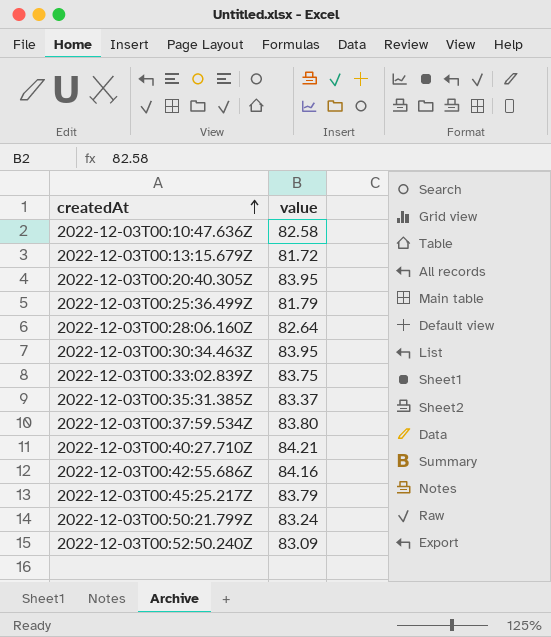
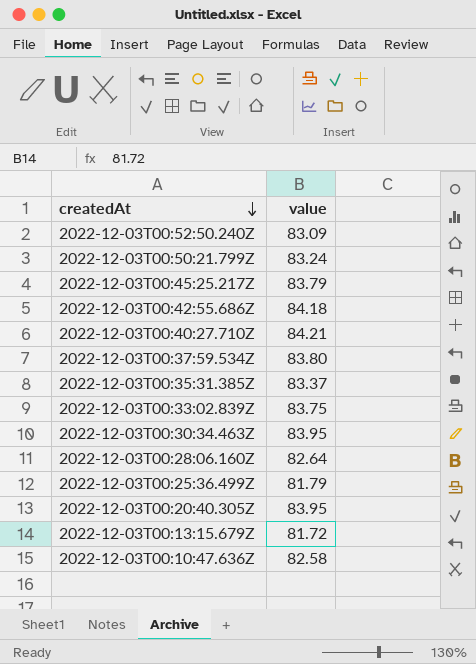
row order: createdAt ascending -> createdAt descending
2022-12-03T00:42:55.686Z | value: 84.16 -> 84.18

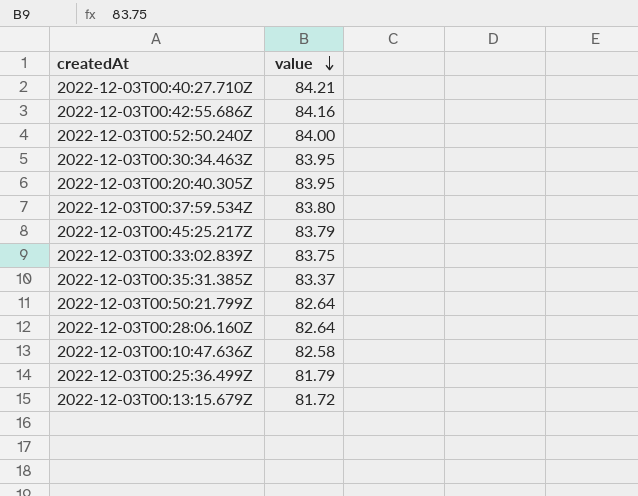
row order: createdAt descending -> value descending
2022-12-03T00:42:55.686Z | value: 84.18 -> 84.16
2022-12-03T00:52:50.240Z | value: 83.09 -> 84.00
2022-12-03T00:50:21.799Z | value: 83.24 -> 82.64

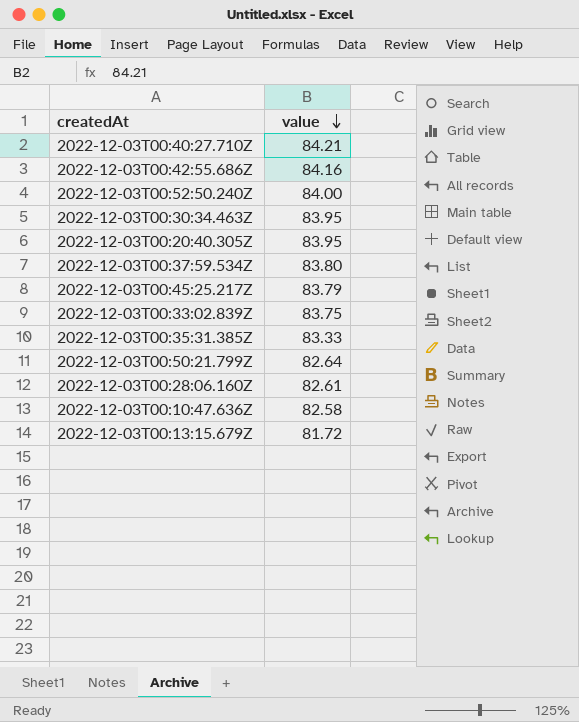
row 2022-12-03T00:25:36.499Z: 81.79 -> none
2022-12-03T00:35:31.385Z | value: 83.37 -> 83.33
2022-12-03T00:28:06.160Z | value: 82.64 -> 82.61

